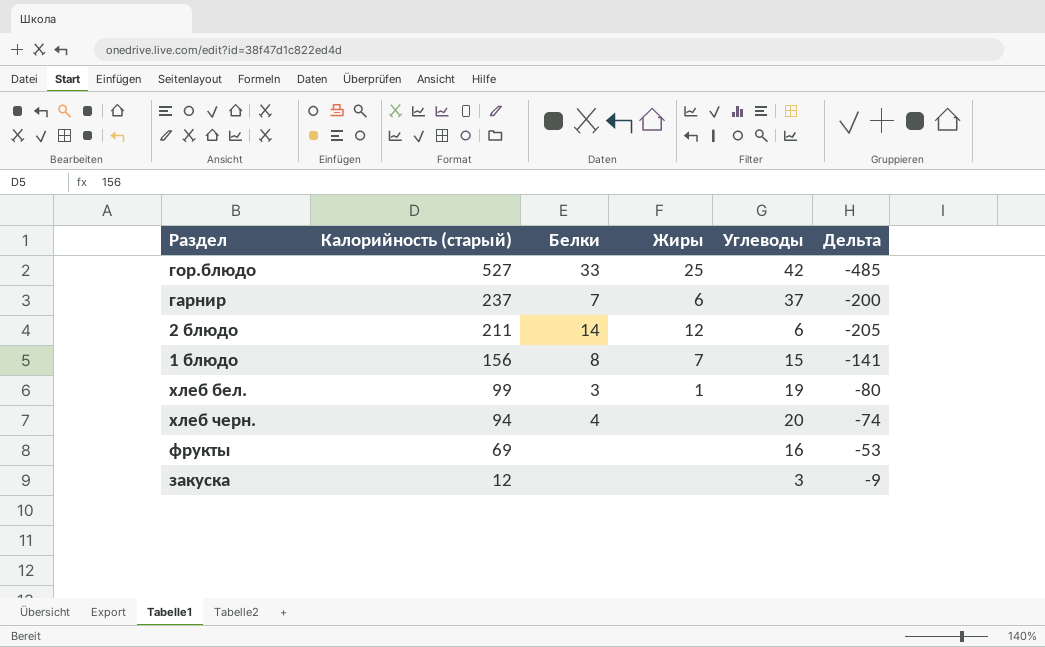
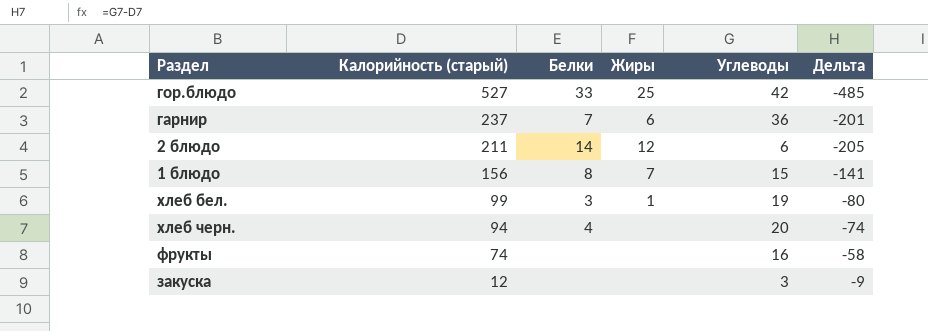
гарнир | Углеводы: 37 -> 36
гарнир | Дельта: -200 -> -201
фрукты | Калорийность (старый): 69 -> 74
фрукты | Дельта: -53 -> -58

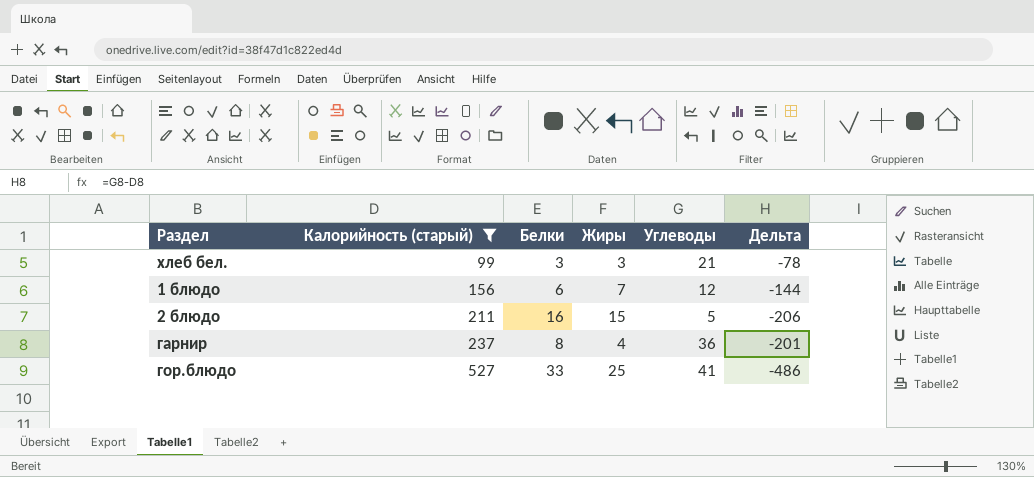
filter: none -> Калорийность (старый) >= 99
row order: Калорийность (старый) descending -> Калорийность (старый) ascending
хлеб бел. | Жиры: 1 -> 3
хлеб бел. | Углеводы: 19 -> 21
хлеб бел. | Дельта: -80 -> -78
1 блюдо | Белки: 8 -> 6
1 блюдо | Углеводы: 15 -> 12
1 блюдо | Дельта: -141 -> -144
2 блюдо | Белки: 14 -> 16
2 блюдо | Жиры: 12 -> 15
2 блюдо | Углеводы: 6 -> 5
2 блюдо | Дельта: -205 -> -206
гарнир | Белки: 7 -> 8
гарнир | Жиры: 6 -> 4
гор.блюдо | Углеводы: 42 -> 41
гор.блюдо | Дельта: -485 -> -486

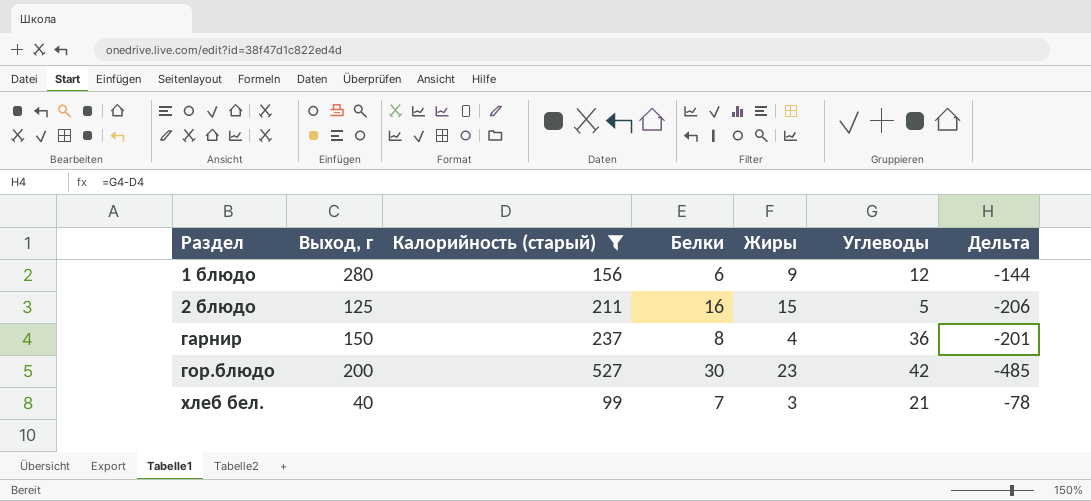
row order: Калорийность (старый) ascending -> Раздел ascending
column Выход, г | position: none -> 2
1 блюдо | Жиры: 7 -> 9
гор.блюдо | Белки: 33 -> 30
гор.блюдо | Жиры: 25 -> 23
гор.блюдо | Углеводы: 41 -> 42
гор.блюдо | Дельта: -486 -> -485
хлеб бел. | Белки: 3 -> 7

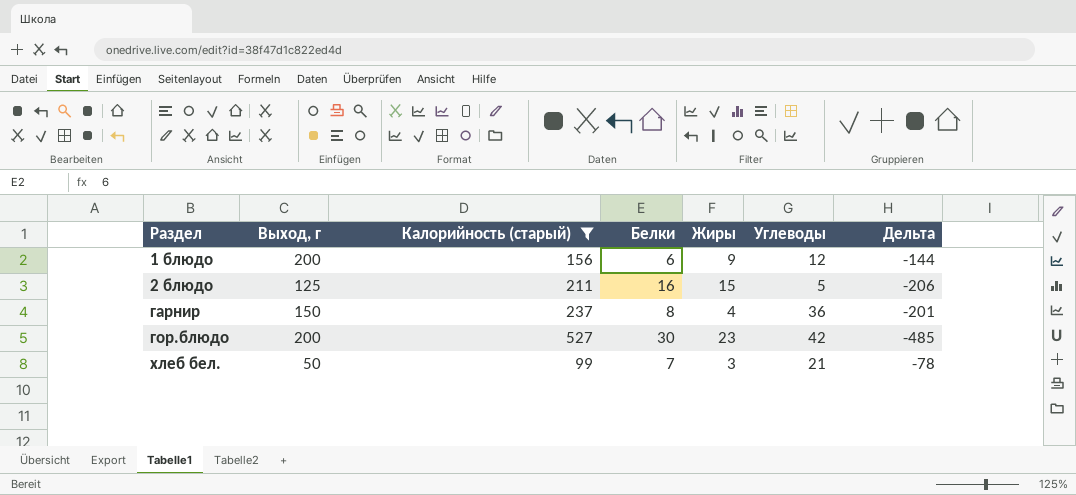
1 блюдо | Выход, г: 280 -> 200
хлеб бел. | Выход, г: 40 -> 50

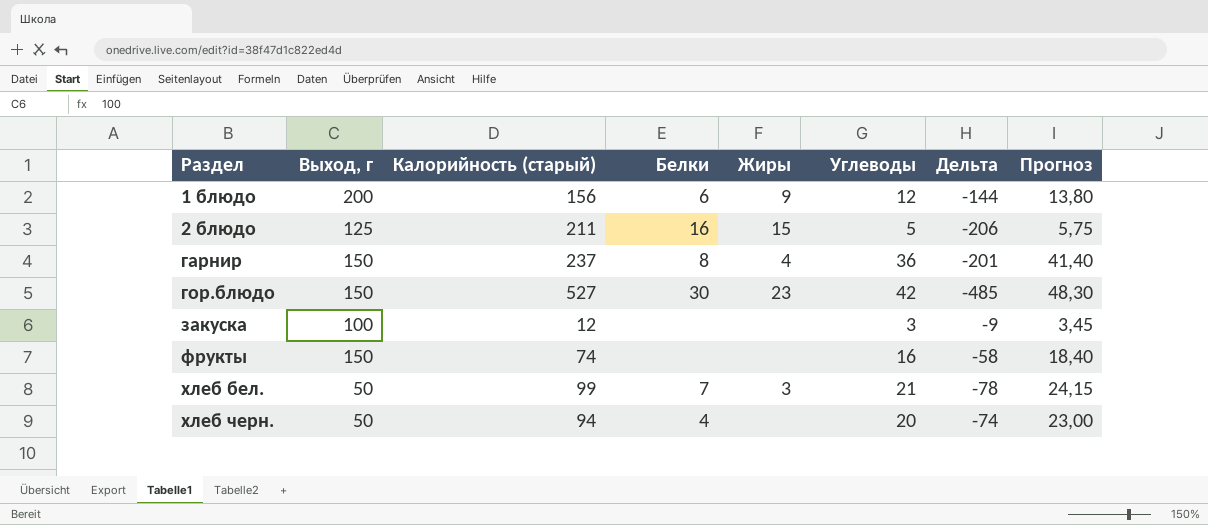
filter: Калорийность (старый) >= 99 -> none
column Прогноз | formula: none -> [Углеводы] * 1,15
гор.блюдо | Выход, г: 200 -> 150

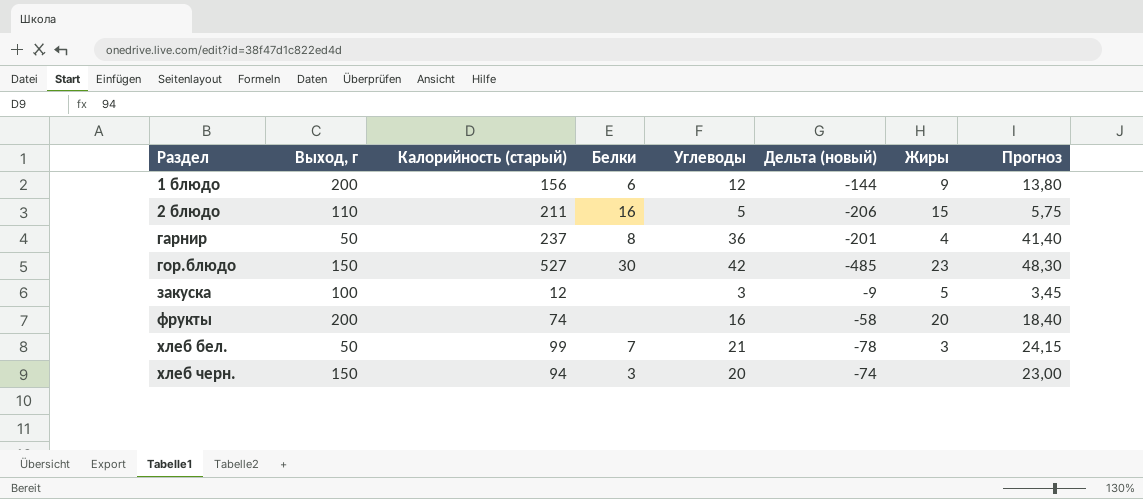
column name: Дельта -> Дельта (новый)
column Жиры | position: 5 -> 7
2 блюдо | Выход, г: 125 -> 110
гарнир | Выход, г: 150 -> 50
закуска | Жиры: none -> 5
фрукты | Выход, г: 150 -> 200
фрукты | Жиры: none -> 20
хлеб черн. | Выход, г: 50 -> 150
хлеб черн. | Белки: 4 -> 3

